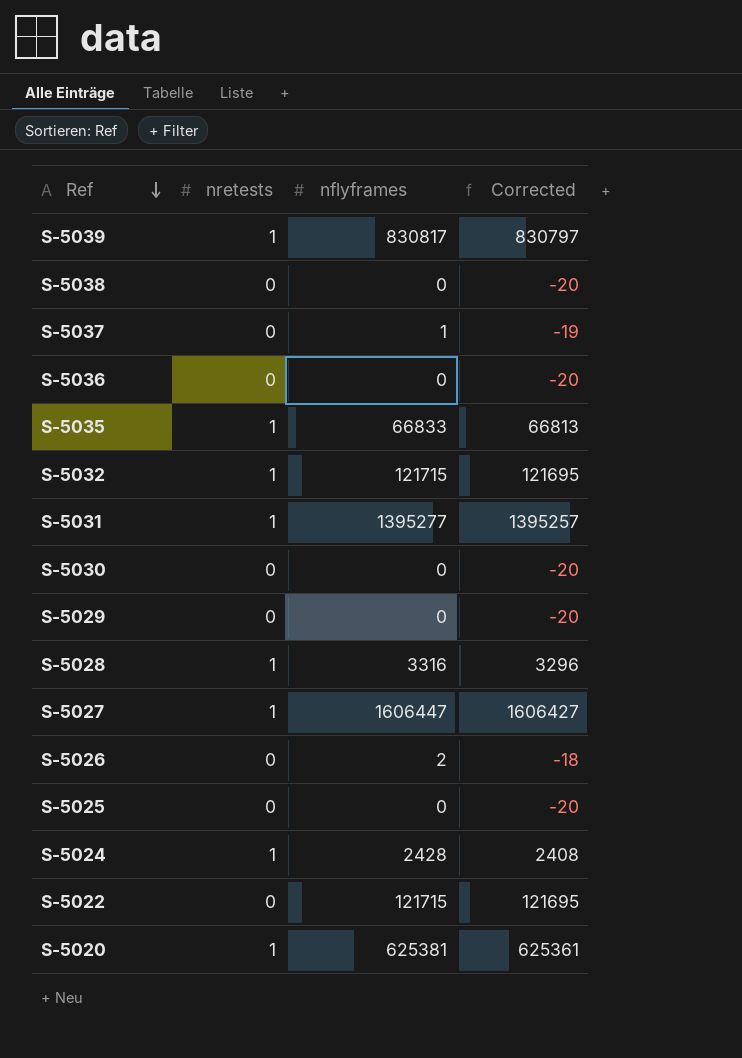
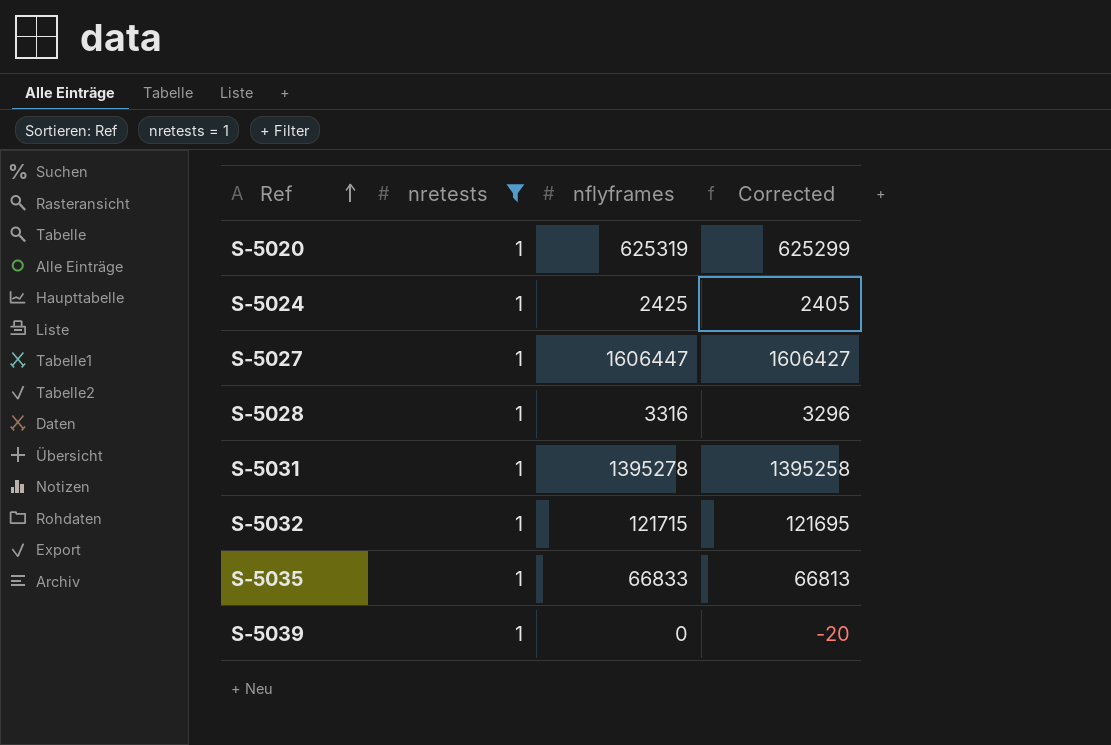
filter: none -> nretests = 1
row order: Ref descending -> Ref ascending
S-5020 | nflyframes: 625381 -> 625319
S-5020 | Corrected: 625361 -> 625299
S-5024 | nflyframes: 2428 -> 2425
S-5024 | Corrected: 2408 -> 2405
S-5031 | nflyframes: 1395277 -> 1395278
S-5031 | Corrected: 1395257 -> 1395258
S-5039 | nflyframes: 830817 -> 0
S-5039 | Corrected: 830797 -> -20

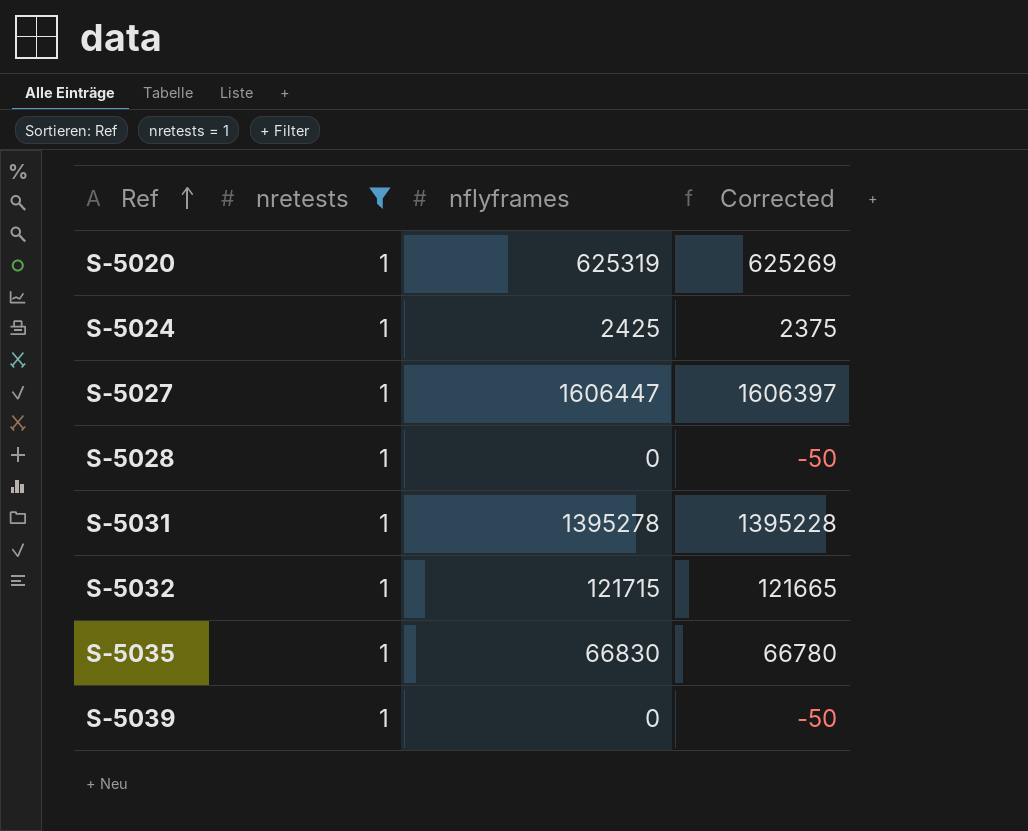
column Corrected | formula: [nflyframes] - 20 -> [nflyframes] - 50
S-5028 | nflyframes: 3316 -> 0
S-5035 | nflyframes: 66833 -> 66830

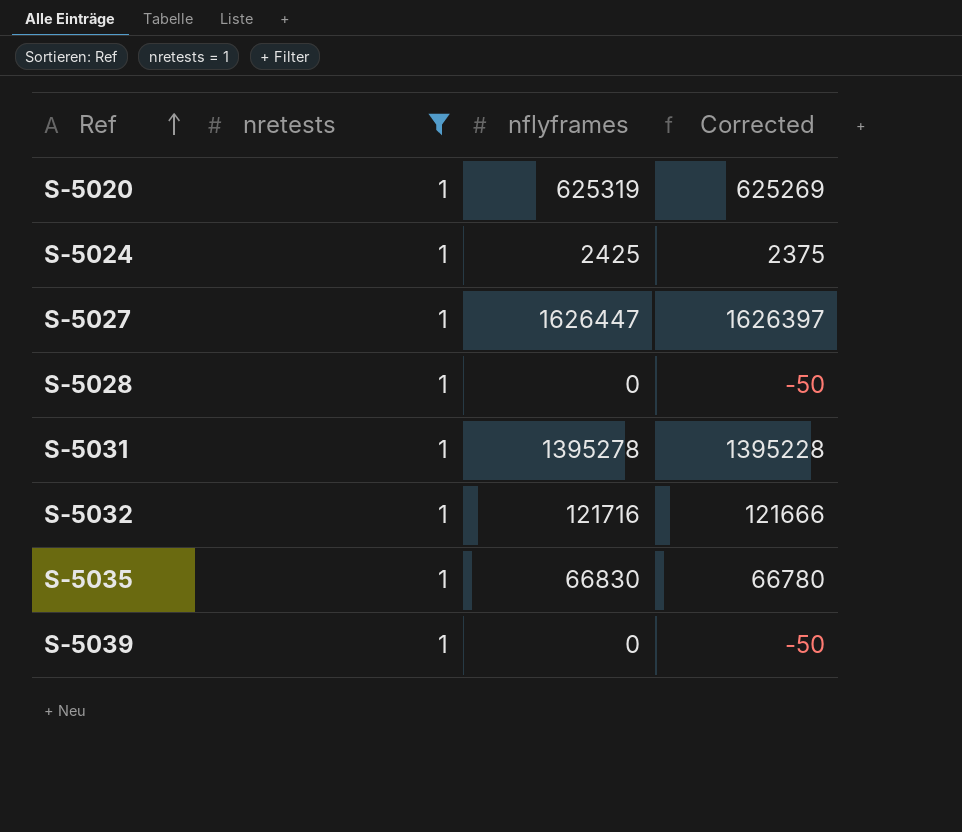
S-5027 | nflyframes: 1606447 -> 1626447
S-5027 | Corrected: 1606397 -> 1626397
S-5032 | nflyframes: 121715 -> 121716
S-5032 | Corrected: 121665 -> 121666

